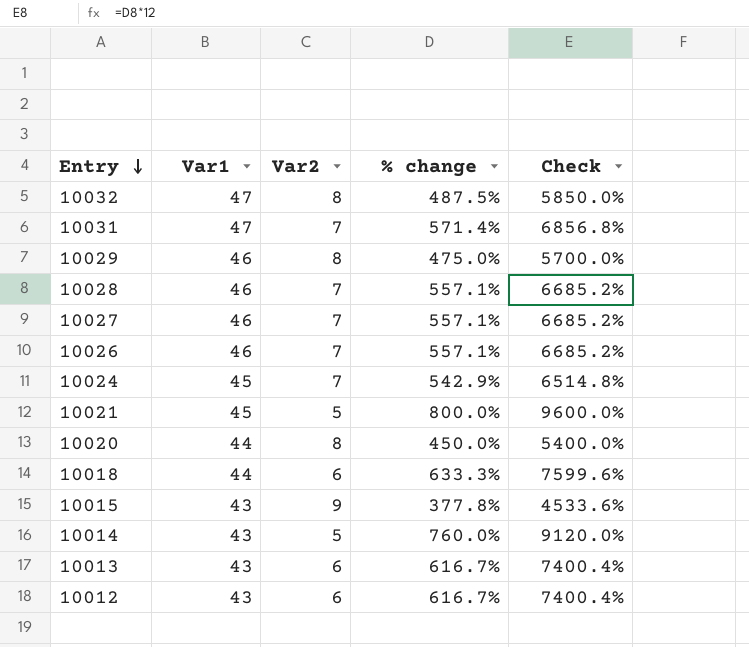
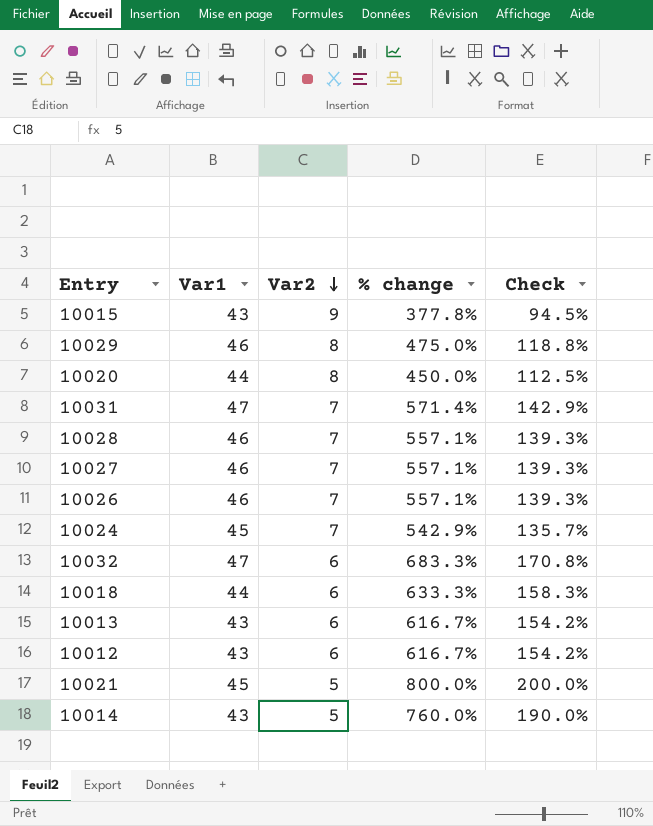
row order: Entry descending -> Var2 descending
column Check | formula: [% change] * 12 -> [% change] * 0.25
10032 | Var2: 8 -> 6
10032 | % change: 487.5% -> 683.3%

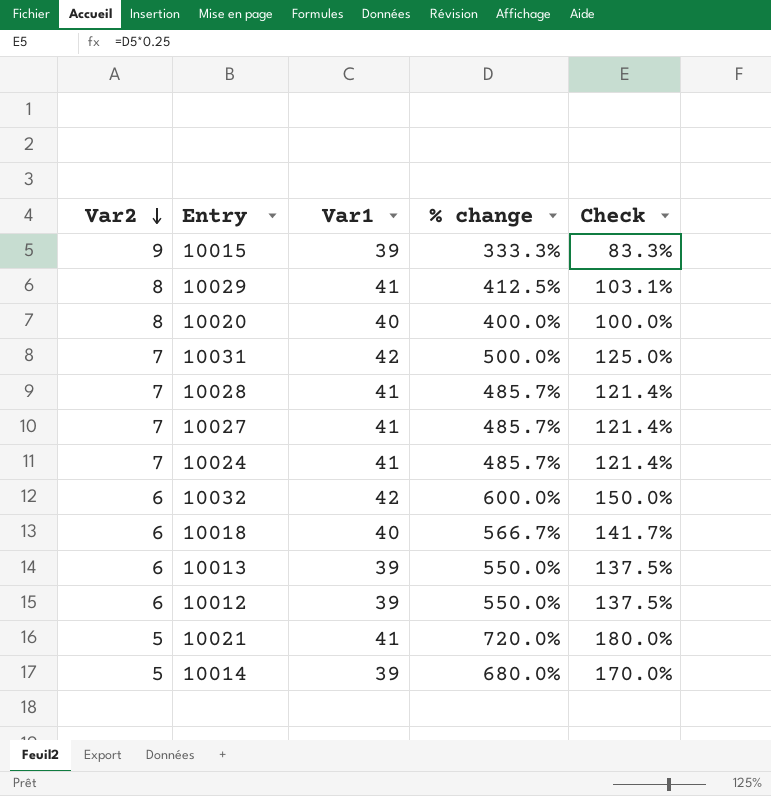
column Var2 | position: 3 -> 1
row 10026: 46 | 7 | 557.1% | 139.3% -> none
10015 | Var1: 43 -> 39
10015 | % change: 377.8% -> 333.3%
10015 | Check: 94.5% -> 83.3%
10029 | Var1: 46 -> 41
10029 | % change: 475.0% -> 412.5%
10029 | Check: 118.8% -> 103.1%
10020 | Var1: 44 -> 40
10020 | % change: 450.0% -> 400.0%
10020 | Check: 112.5% -> 100.0%
10031 | Var1: 47 -> 42
10031 | % change: 571.4% -> 500.0%
10031 | Check: 142.9% -> 125.0%
10028 | Var1: 46 -> 41
10028 | % change: 557.1% -> 485.7%
10028 | Check: 139.3% -> 121.4%
10027 | Var1: 46 -> 41
10027 | % change: 557.1% -> 485.7%
10027 | Check: 139.3% -> 121.4%
10024 | Var1: 45 -> 41
10024 | % change: 542.9% -> 485.7%
10024 | Check: 135.7% -> 121.4%
10032 | Var1: 47 -> 42
10032 | % change: 683.3% -> 600.0%
10032 | Check: 170.8% -> 150.0%
10018 | Var1: 44 -> 40
10018 | % change: 633.3% -> 566.7%
10018 | Check: 158.3% -> 141.7%
10013 | Var1: 43 -> 39
10013 | % change: 616.7% -> 550.0%
10013 | Check: 154.2% -> 137.5%
10012 | Var1: 43 -> 39
10012 | % change: 616.7% -> 550.0%
10012 | Check: 154.2% -> 137.5%
10021 | Var1: 45 -> 41
10021 | % change: 800.0% -> 720.0%
10021 | Check: 200.0% -> 180.0%
10014 | Var1: 43 -> 39
10014 | % change: 760.0% -> 680.0%
10014 | Check: 190.0% -> 170.0%

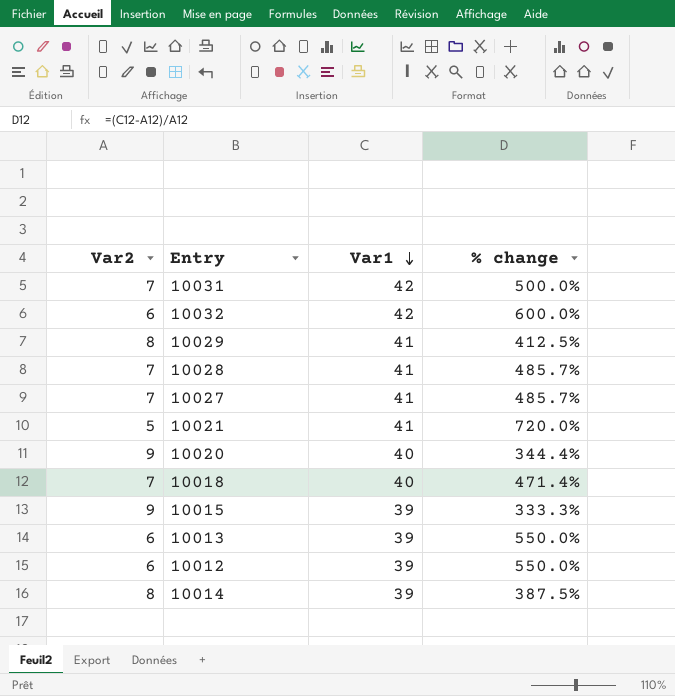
row order: Var2 descending -> Var1 descending
column Check | formula: [% change] * 0.25 -> none
row 10024: 7 | 41 | 485.7% | 121.4% -> none
10020 | Var2: 8 -> 9
10020 | % change: 400.0% -> 344.4%
10018 | Var2: 6 -> 7
10018 | % change: 566.7% -> 471.4%
10014 | Var2: 5 -> 8
10014 | % change: 680.0% -> 387.5%

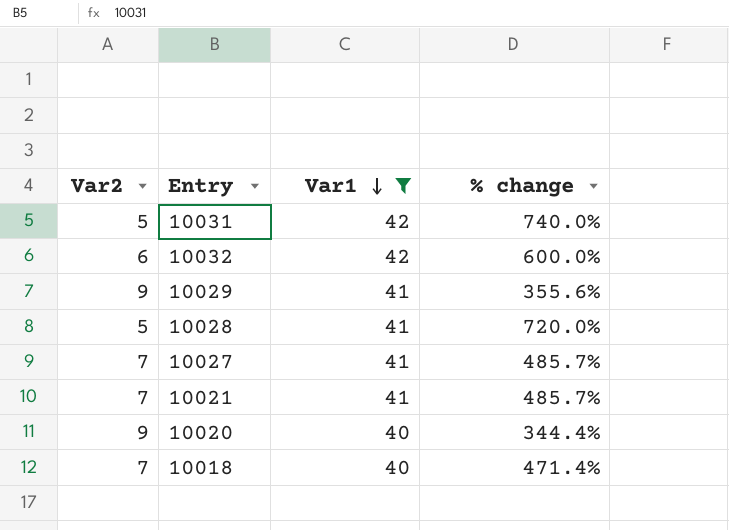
filter: none -> Var1 != 39
10031 | Var2: 7 -> 5
10031 | % change: 500.0% -> 740.0%
10029 | Var2: 8 -> 9
10029 | % change: 412.5% -> 355.6%
10028 | Var2: 7 -> 5
10028 | % change: 485.7% -> 720.0%
10021 | Var2: 5 -> 7
10021 | % change: 720.0% -> 485.7%

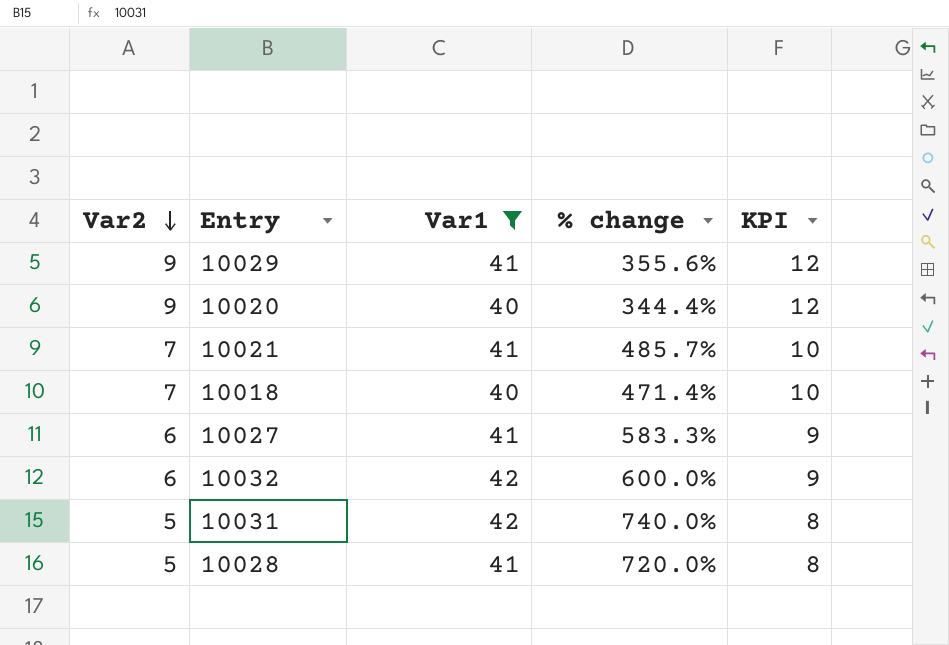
row order: Var1 descending -> Var2 descending
column KPI | formula: none -> [Var2] + 3
10027 | Var2: 7 -> 6
10027 | % change: 485.7% -> 583.3%

